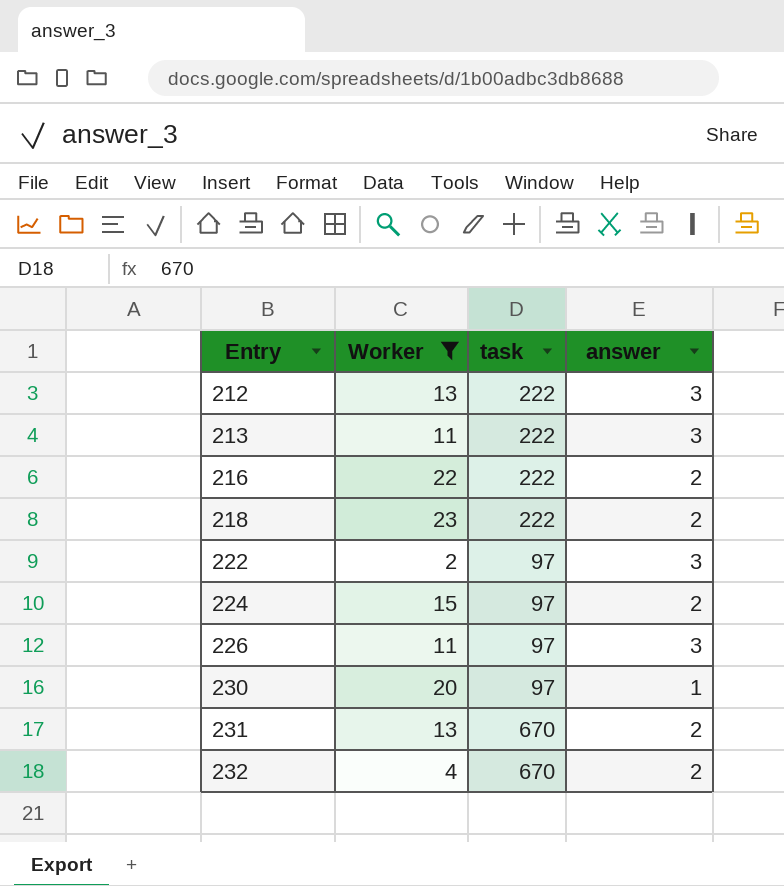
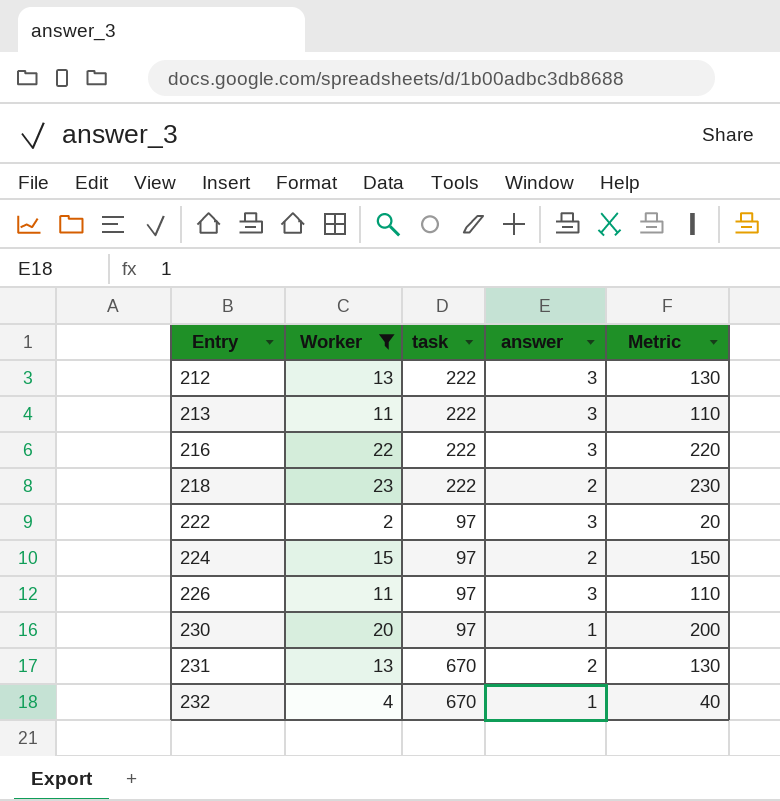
column Metric | formula: none -> [Worker] * 10
216 | answer: 2 -> 3
232 | answer: 2 -> 1

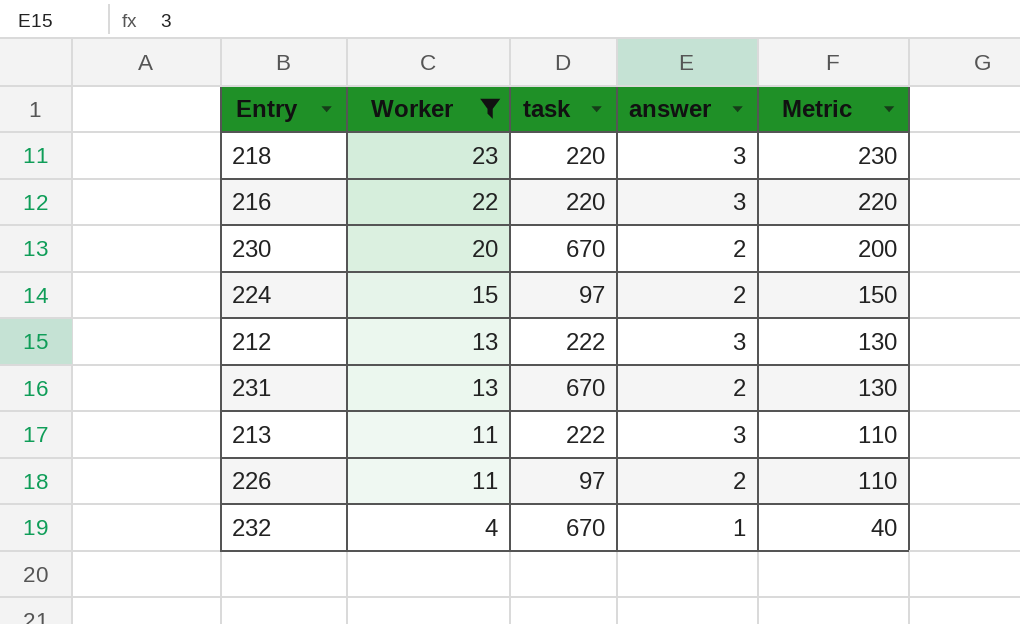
row order: Entry ascending -> Worker descending
row 222: 2 | 97 | 3 | 20 -> none
218 | task: 222 -> 220
218 | answer: 2 -> 3
216 | task: 222 -> 220
230 | task: 97 -> 670
230 | answer: 1 -> 2
226 | answer: 3 -> 2

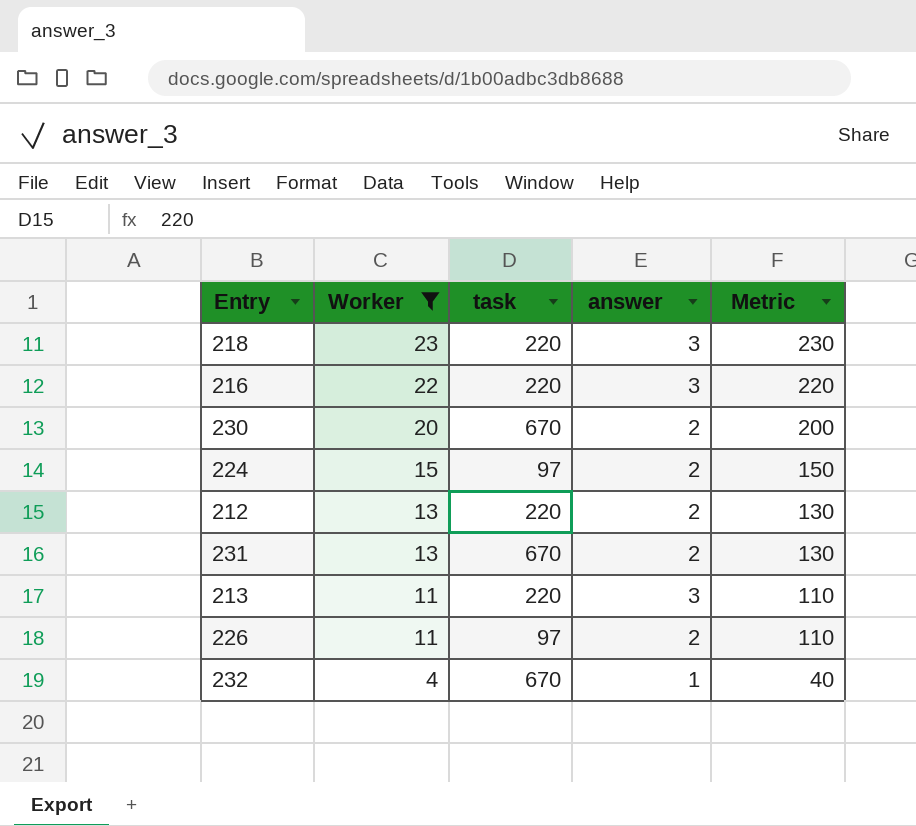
212 | task: 222 -> 220
212 | answer: 3 -> 2
213 | task: 222 -> 220

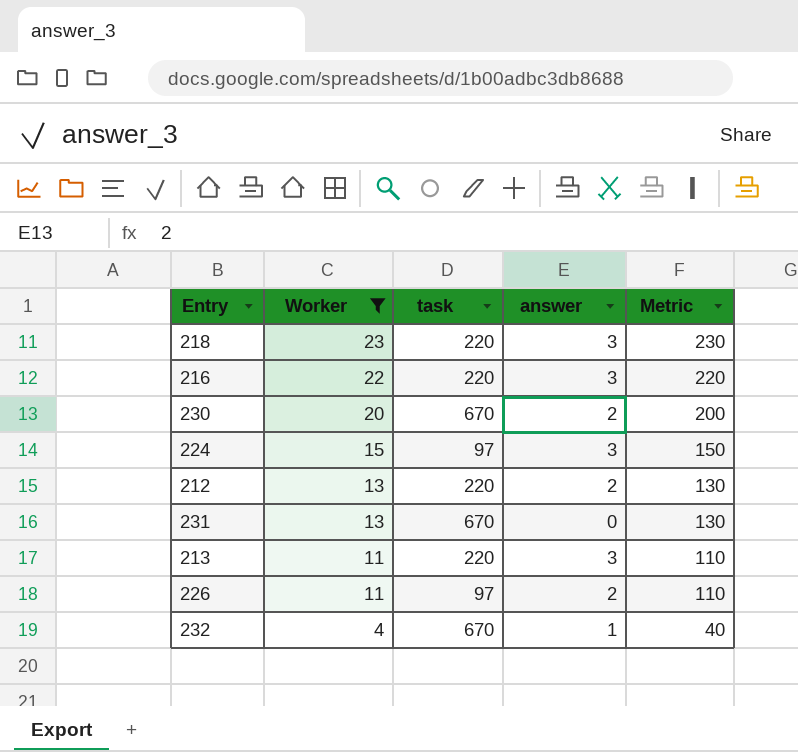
224 | answer: 2 -> 3
231 | answer: 2 -> 0

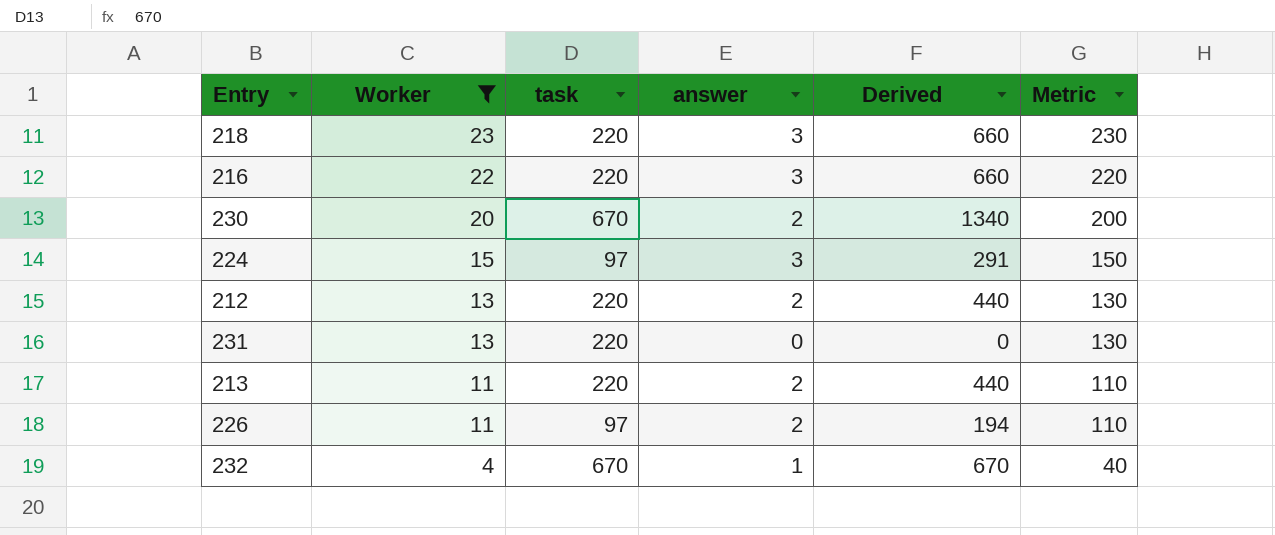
column Derived | formula: none -> [task] * [answer]
231 | task: 670 -> 220
213 | answer: 3 -> 2

